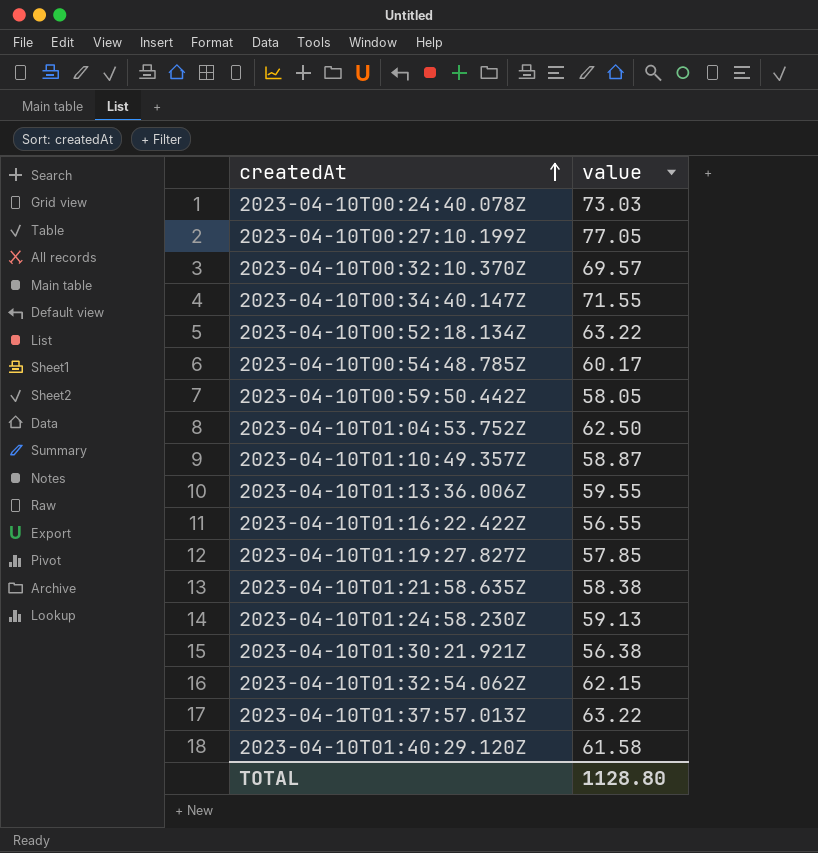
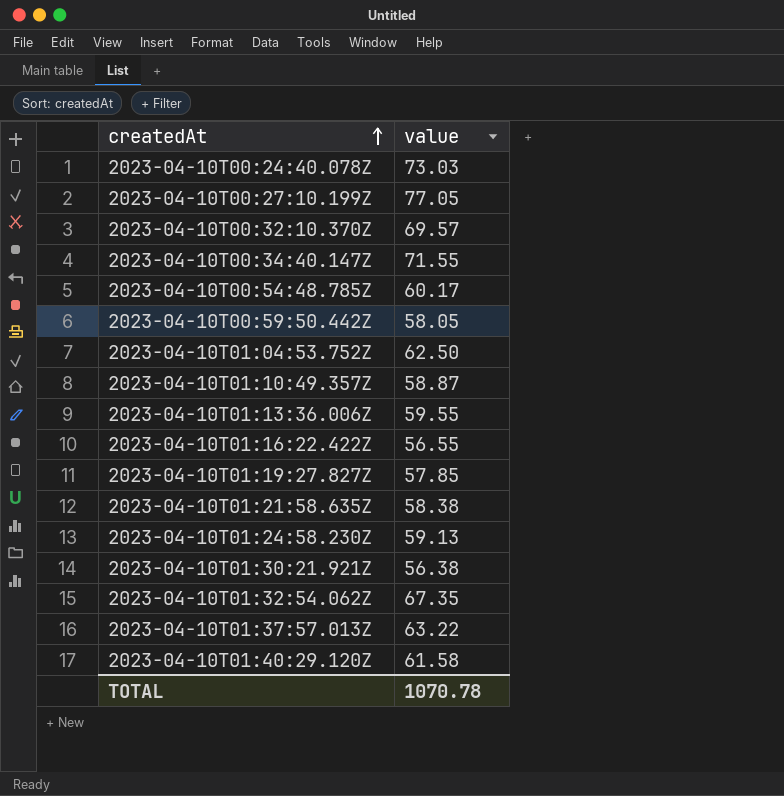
row 2023-04-10T00:52:18.134Z: 63.22 -> none
2023-04-10T01:32:54.062Z | value: 62.15 -> 67.35
TOTAL | value: 1128.80 -> 1070.78

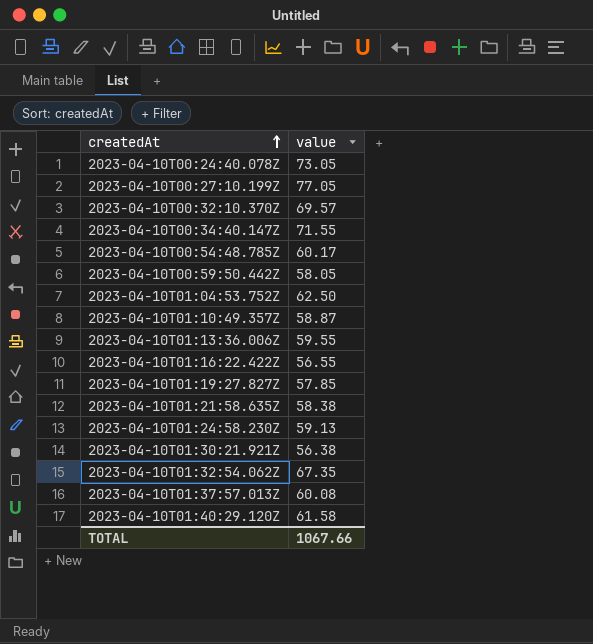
2023-04-10T00:24:40.078Z | value: 73.03 -> 73.05
2023-04-10T01:37:57.013Z | value: 63.22 -> 60.08
TOTAL | value: 1070.78 -> 1067.66

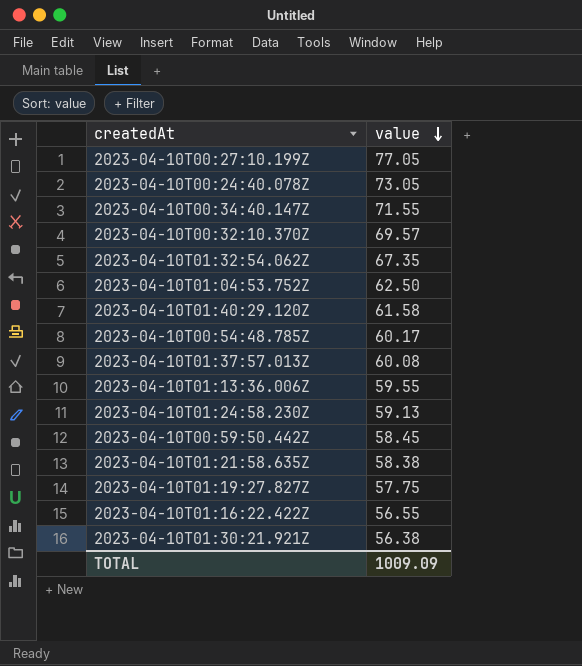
row order: createdAt ascending -> value descending
row 2023-04-10T01:10:49.357Z: 58.87 -> none
2023-04-10T00:59:50.442Z | value: 58.05 -> 58.45
2023-04-10T01:19:27.827Z | value: 57.85 -> 57.75
TOTAL | value: 1067.66 -> 1009.09

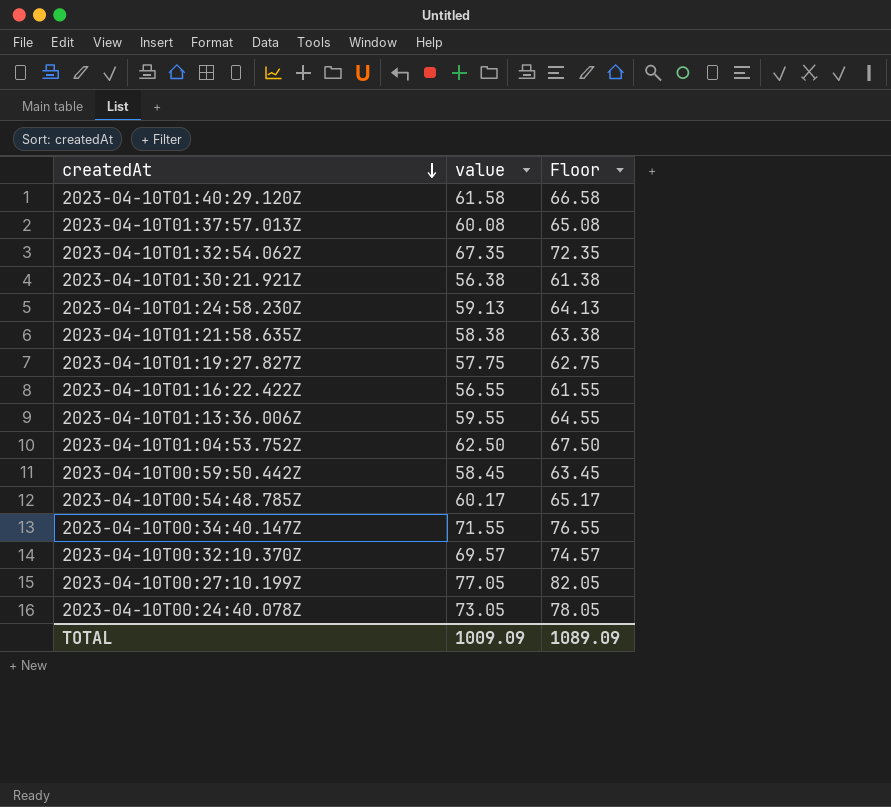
row order: value descending -> createdAt descending
column Floor | formula: none -> [value] + 5

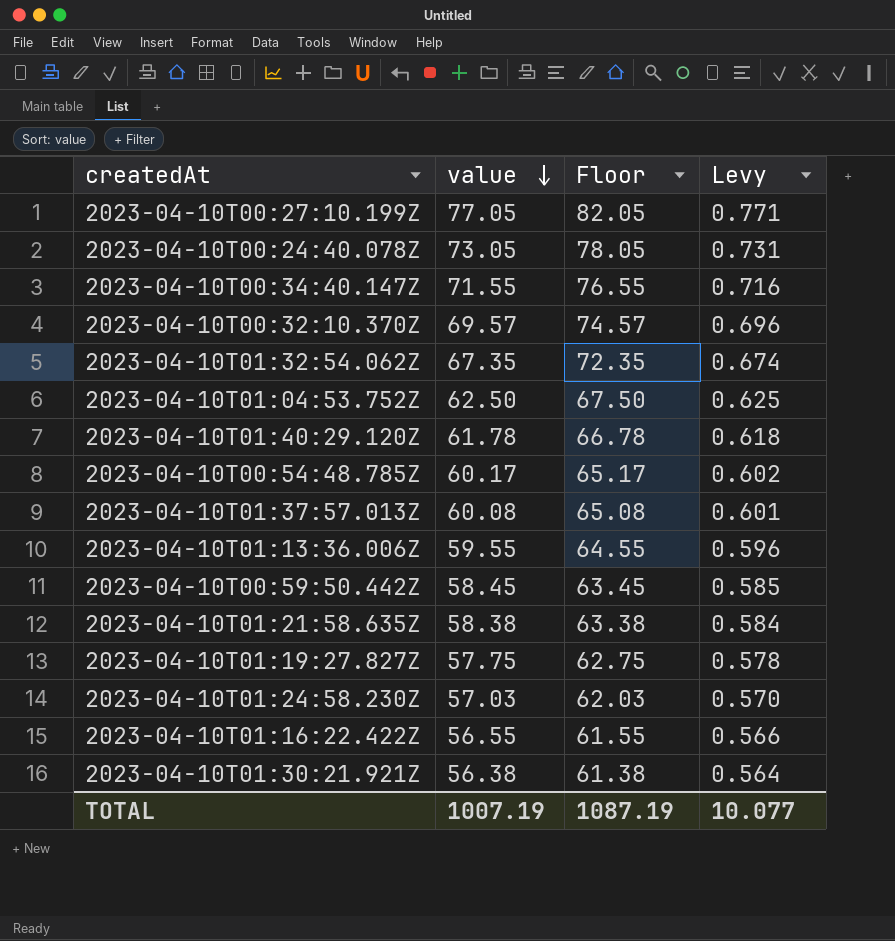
row order: createdAt descending -> value descending
column Levy | formula: none -> [value] * 0.01
2023-04-10T01:40:29.120Z | value: 61.58 -> 61.78
2023-04-10T01:40:29.120Z | Floor: 66.58 -> 66.78
2023-04-10T01:24:58.230Z | value: 59.13 -> 57.03
2023-04-10T01:24:58.230Z | Floor: 64.13 -> 62.03
TOTAL | value: 1009.09 -> 1007.19
TOTAL | Floor: 1089.09 -> 1087.19

